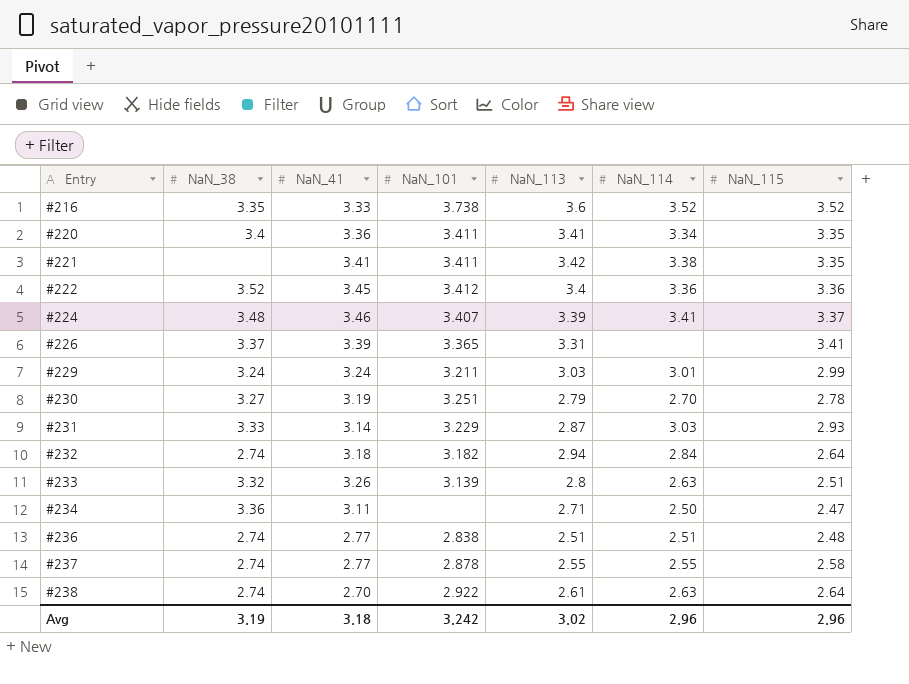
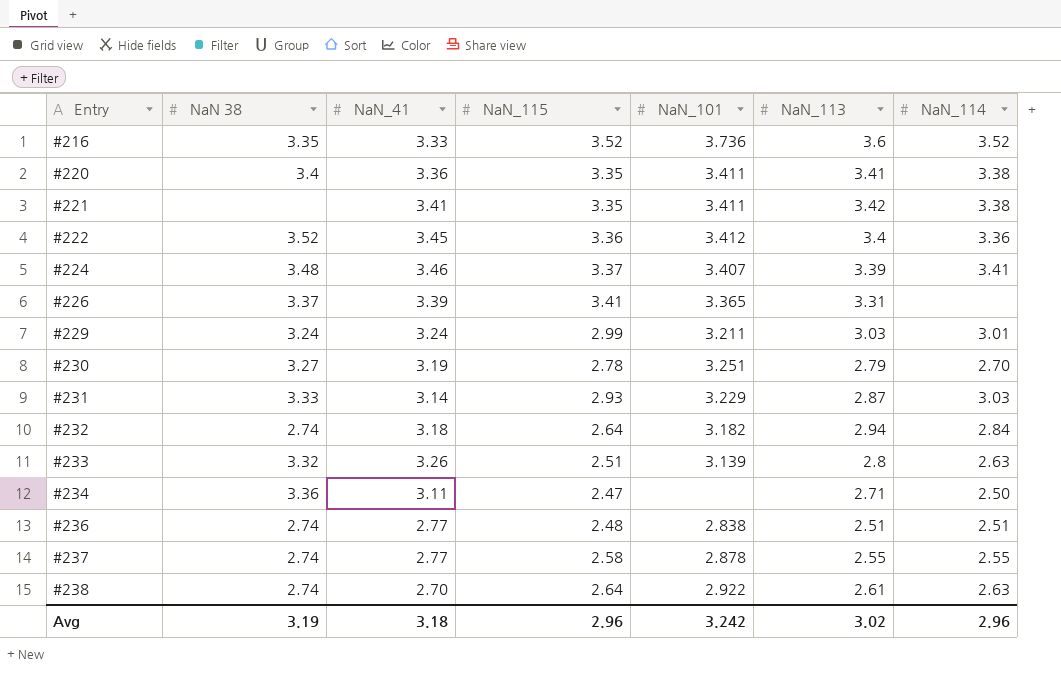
column name: NaN_38 -> NaN 38
column NaN_115 | position: 7 -> 4
#216 | NaN_101: 3.738 -> 3.736
#220 | NaN_114: 3.34 -> 3.38

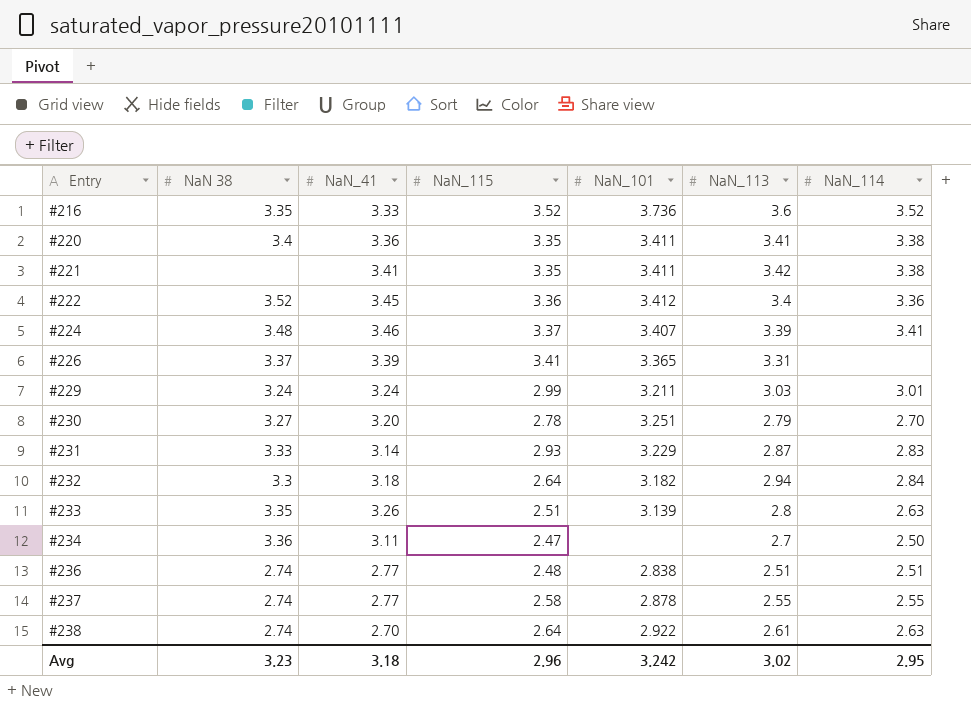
#230 | NaN_41: 3.19 -> 3.20
#231 | NaN_114: 3.03 -> 2.83
#232 | NaN 38: 2.74 -> 3.3
#233 | NaN 38: 3.32 -> 3.35
#234 | NaN_113: 2.71 -> 2.7
Avg | NaN 38: 3.19 -> 3.23
Avg | NaN_114: 2.96 -> 2.95

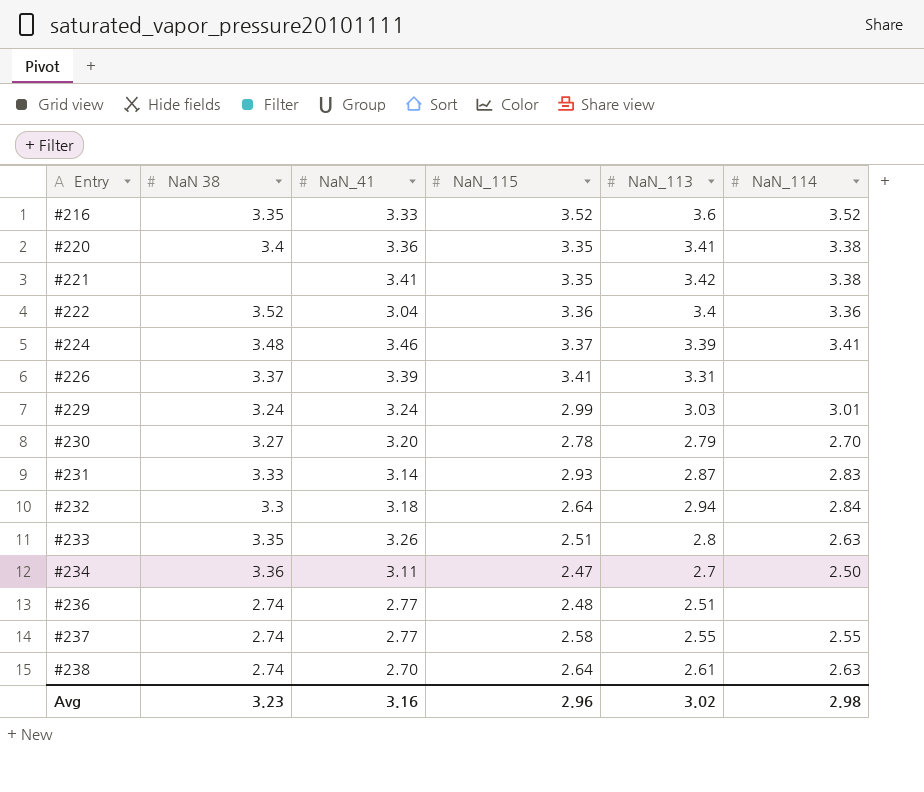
column NaN_101 | position: 5 -> none
#222 | NaN_41: 3.45 -> 3.04
#236 | NaN_114: 2.51 -> none
Avg | NaN_41: 3.18 -> 3.16
Avg | NaN_114: 2.95 -> 2.98

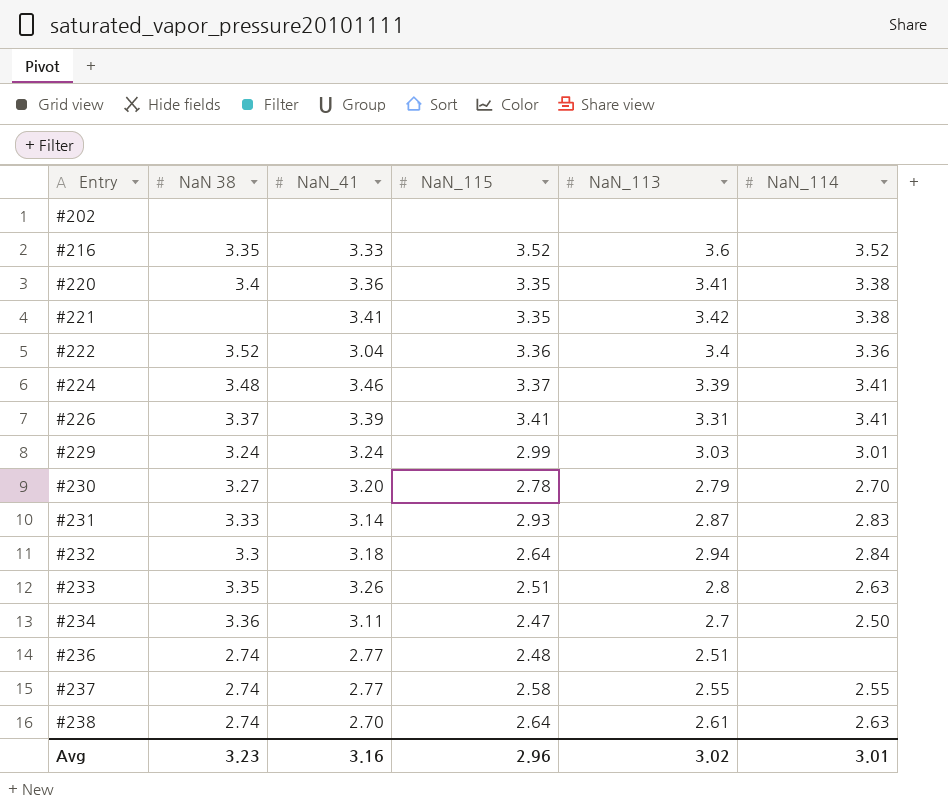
row #202: none -> none | none | none | none | none
#226 | NaN_114: none -> 3.41
Avg | NaN_114: 2.98 -> 3.01

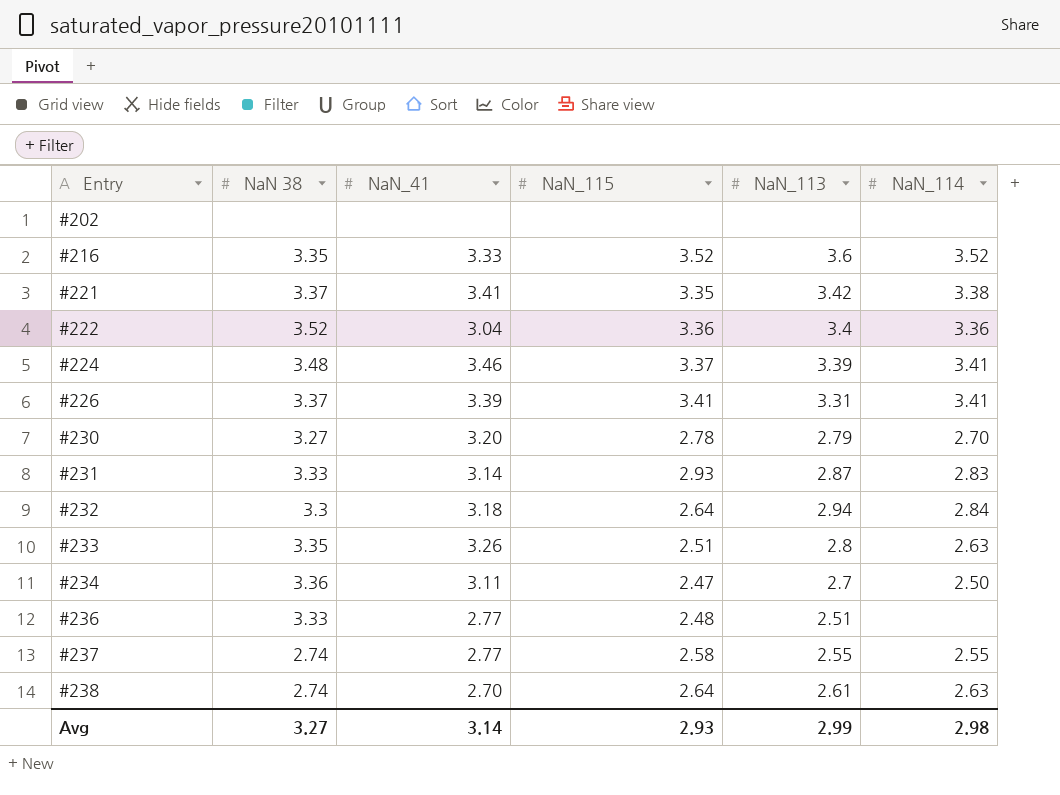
row #220: 3.4 | 3.36 | 3.35 | 3.41 | 3.38 -> none
row #229: 3.24 | 3.24 | 2.99 | 3.03 | 3.01 -> none
#221 | NaN 38: none -> 3.37
#236 | NaN 38: 2.74 -> 3.33
Avg | NaN 38: 3.23 -> 3.27
Avg | NaN_41: 3.16 -> 3.14
Avg | NaN_115: 2.96 -> 2.93
Avg | NaN_113: 3.02 -> 2.99
Avg | NaN_114: 3.01 -> 2.98

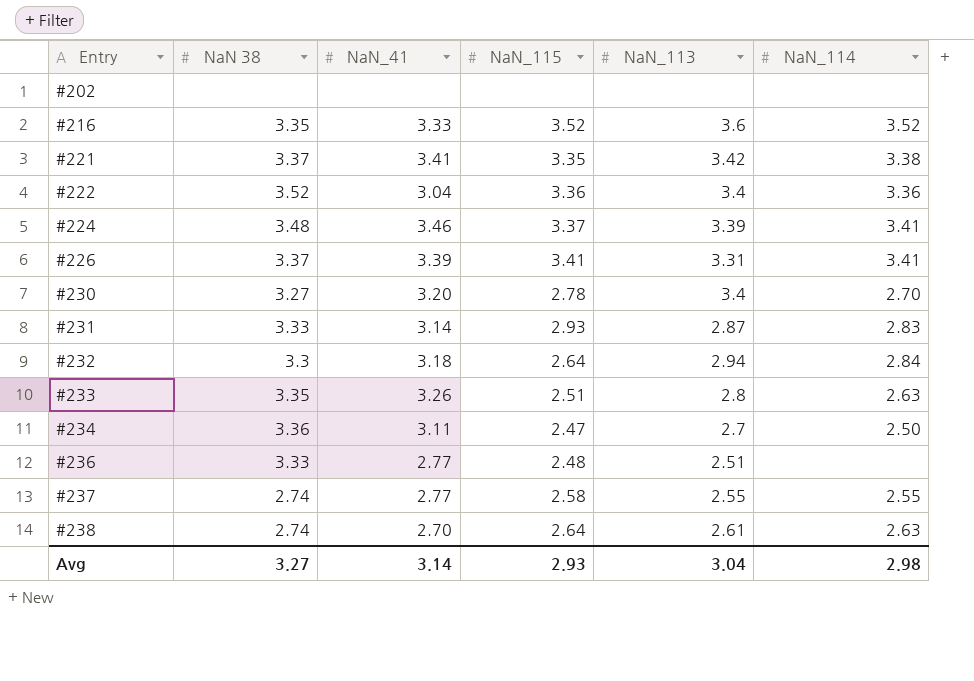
#230 | NaN_113: 2.79 -> 3.4
Avg | NaN_113: 2.99 -> 3.04

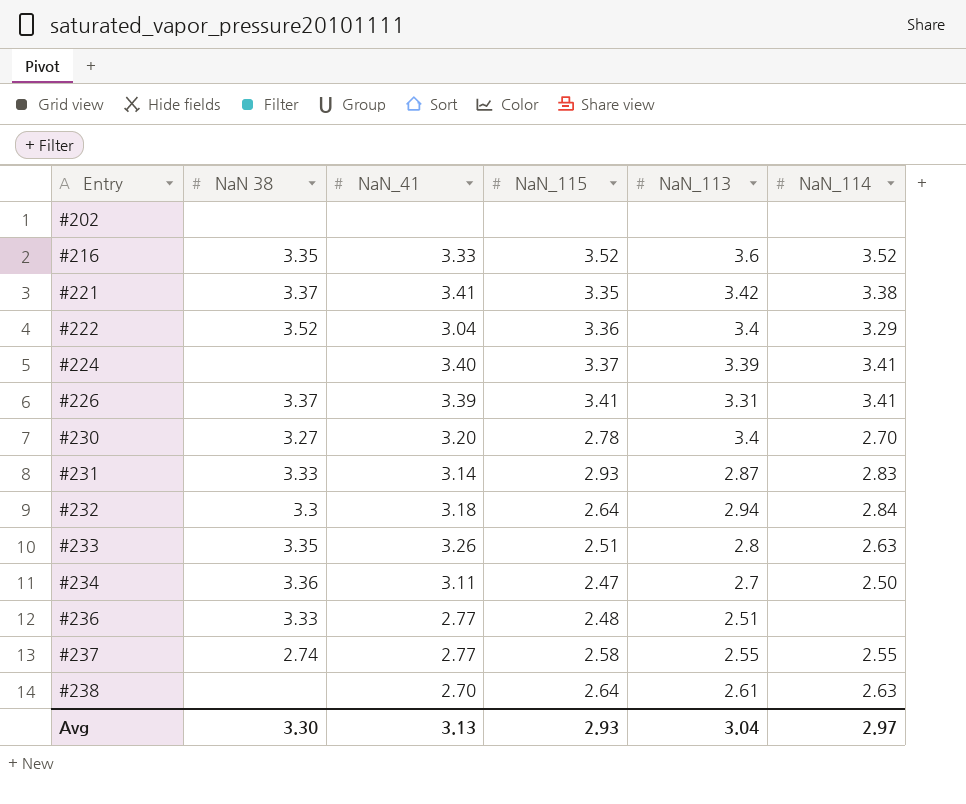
#222 | NaN_114: 3.36 -> 3.29
#224 | NaN 38: 3.48 -> none
#224 | NaN_41: 3.46 -> 3.40
#238 | NaN 38: 2.74 -> none
Avg | NaN 38: 3.27 -> 3.30
Avg | NaN_41: 3.14 -> 3.13
Avg | NaN_114: 2.98 -> 2.97

